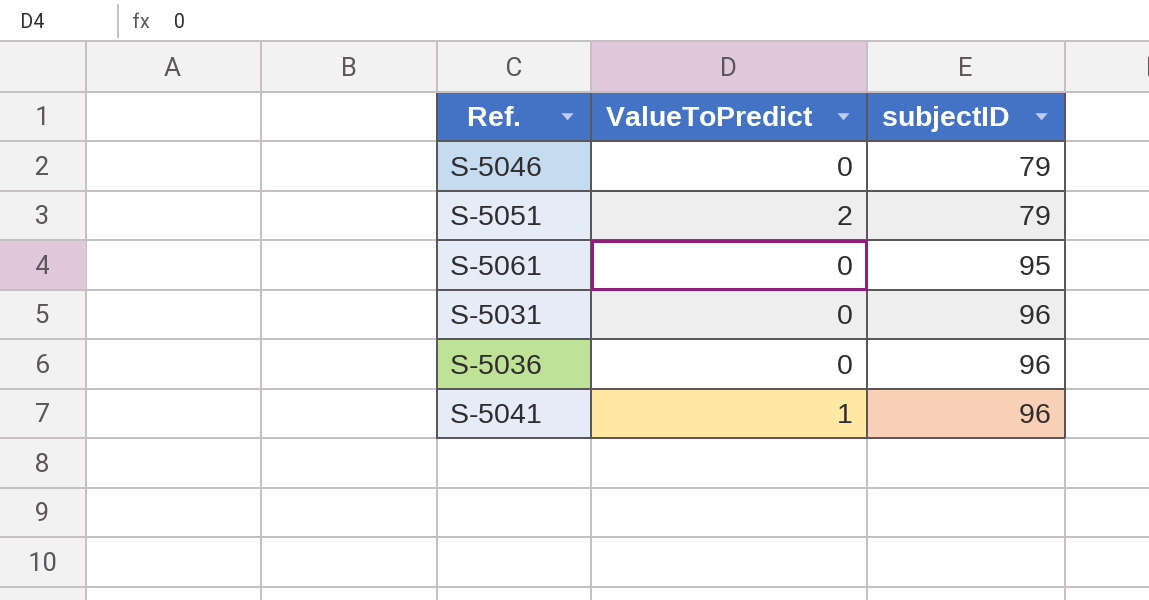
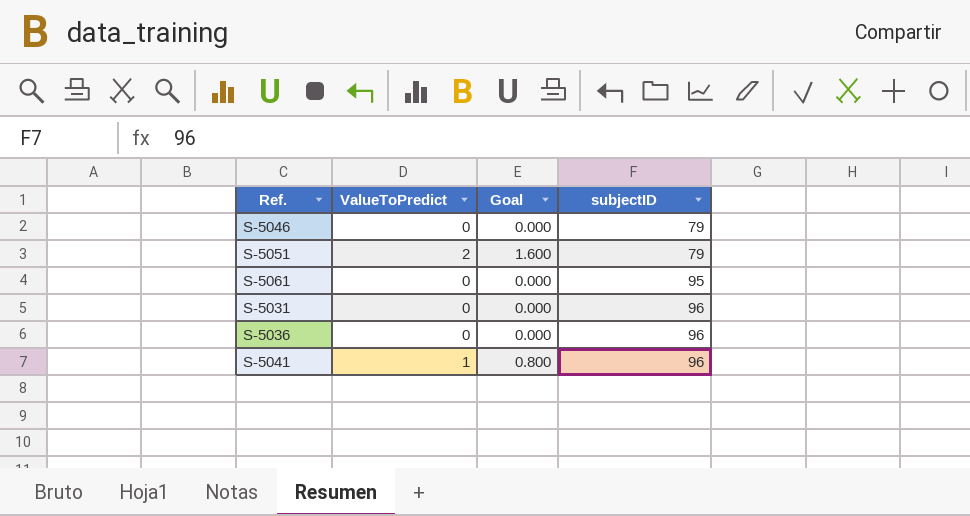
column Goal | formula: none -> [ValueToPredict] * 0.8

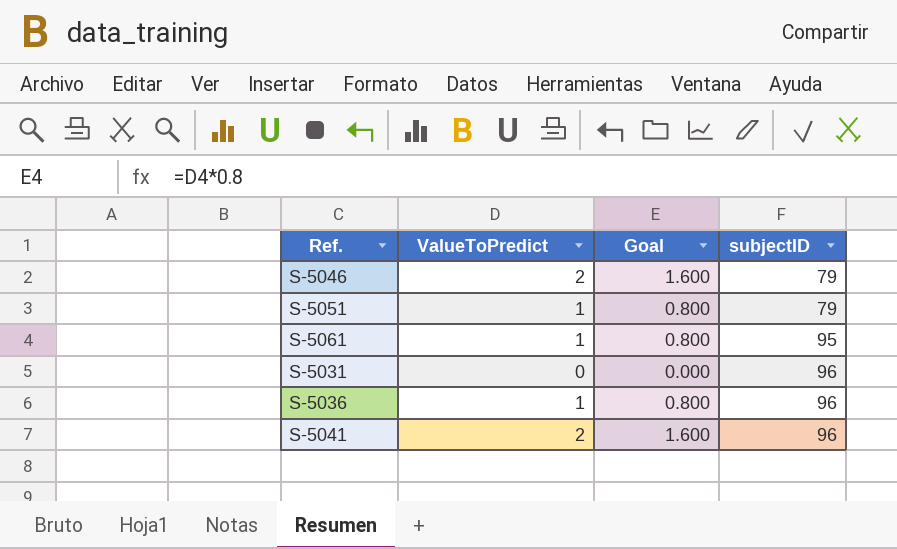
S-5046 | ValueToPredict: 0 -> 2
S-5046 | Goal: 0.000 -> 1.600
S-5051 | ValueToPredict: 2 -> 1
S-5051 | Goal: 1.600 -> 0.800
S-5061 | ValueToPredict: 0 -> 1
S-5061 | Goal: 0.000 -> 0.800
S-5036 | ValueToPredict: 0 -> 1
S-5036 | Goal: 0.000 -> 0.800
S-5041 | ValueToPredict: 1 -> 2
S-5041 | Goal: 0.800 -> 1.600

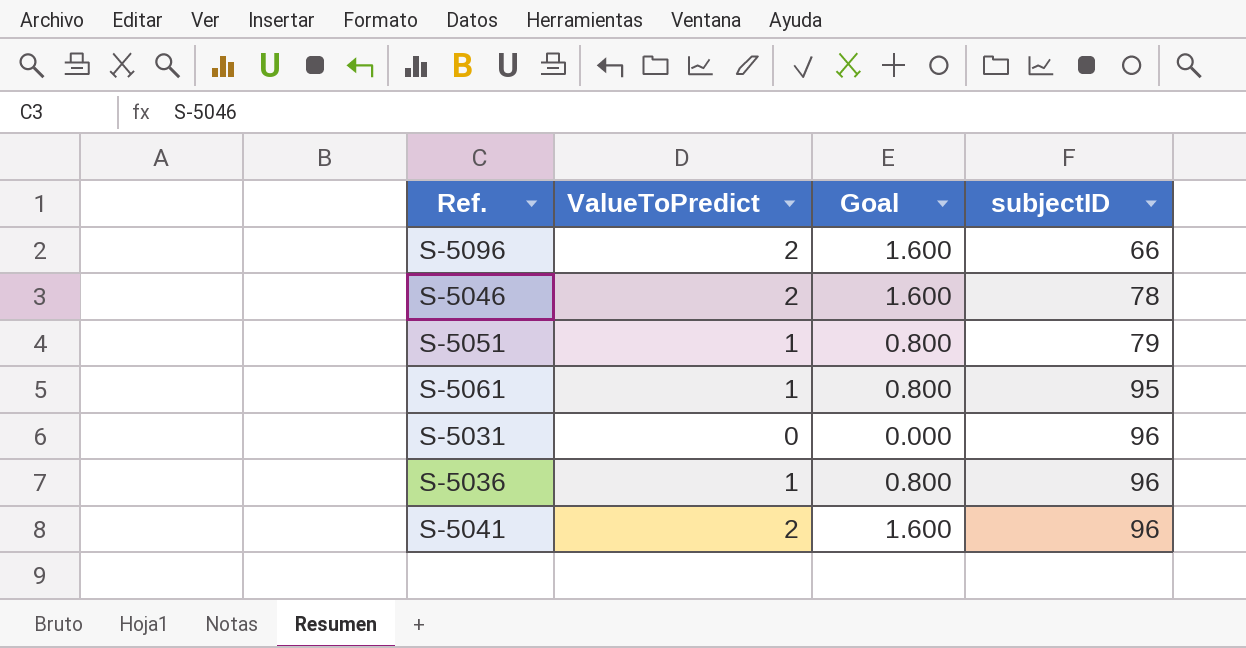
row S-5096: none -> 2 | 1.600 | 66
S-5046 | subjectID: 79 -> 78

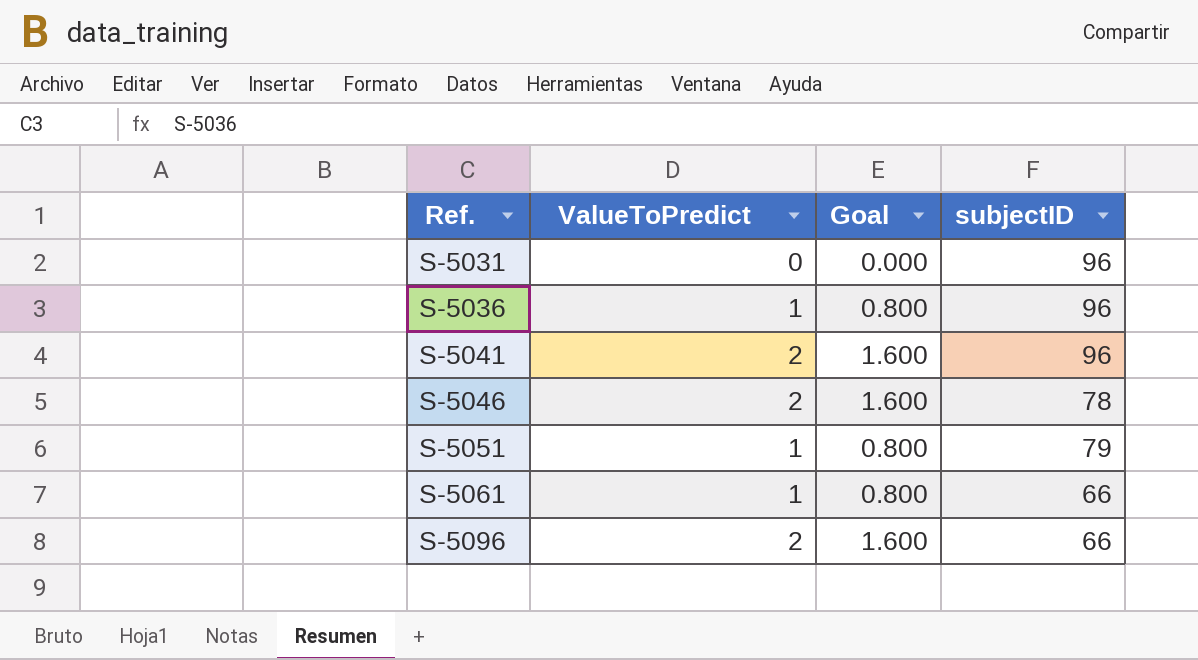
row order: subjectID ascending -> Ref. ascending
S-5061 | subjectID: 95 -> 66

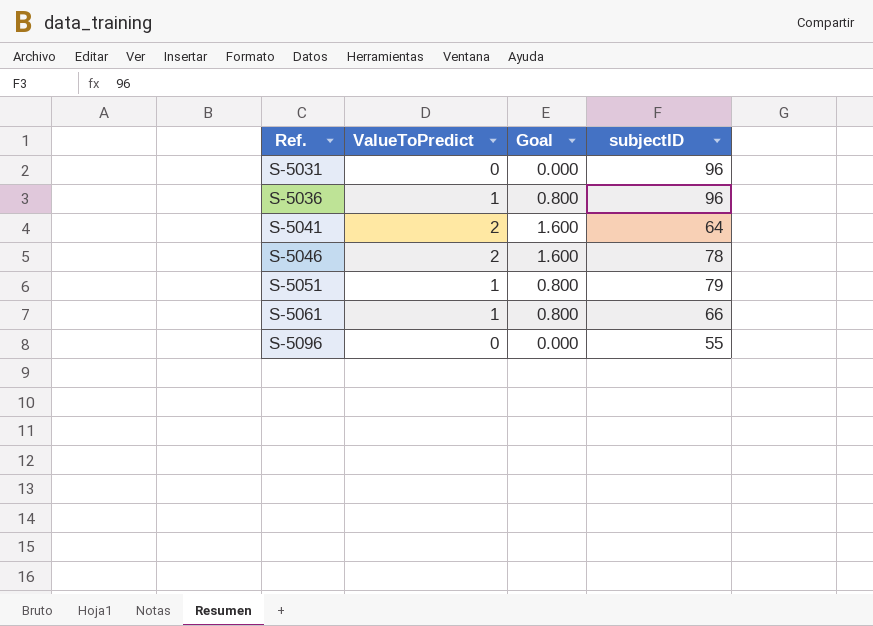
S-5041 | subjectID: 96 -> 64
S-5096 | ValueToPredict: 2 -> 0
S-5096 | Goal: 1.600 -> 0.000
S-5096 | subjectID: 66 -> 55

